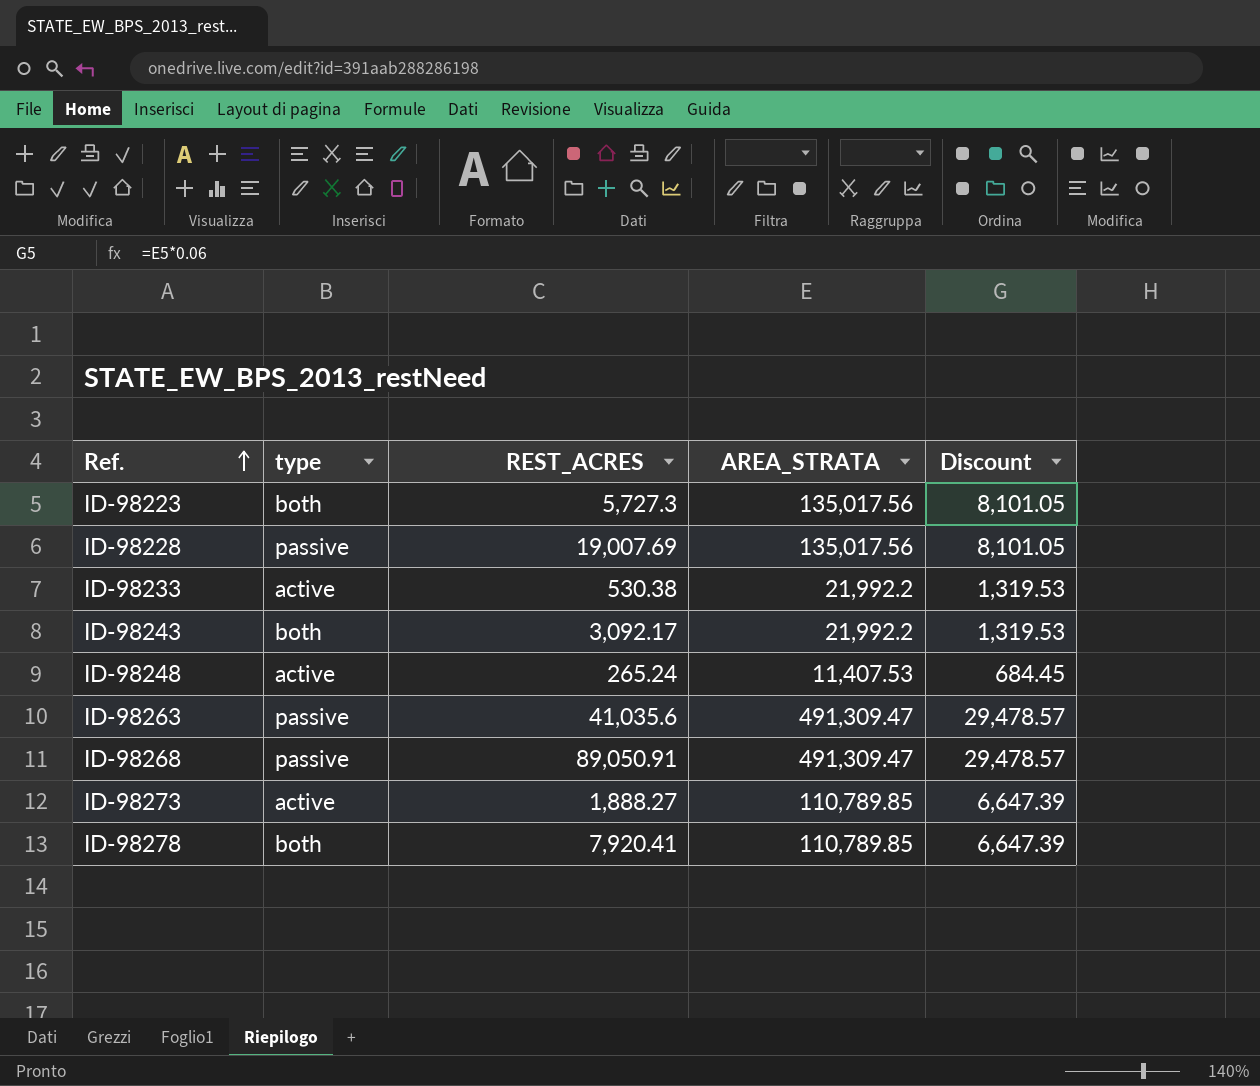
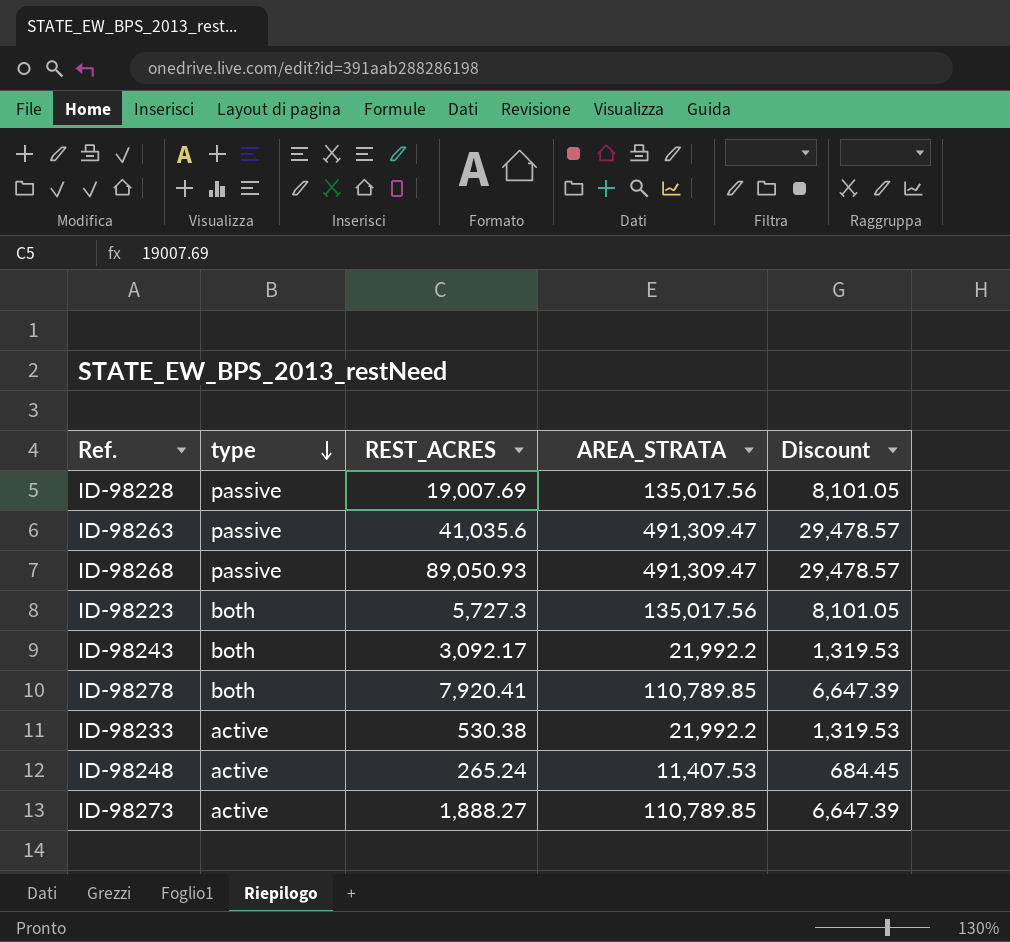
row order: Ref. ascending -> type descending
ID-98268 | REST_ACRES: 89,050.91 -> 89,050.93

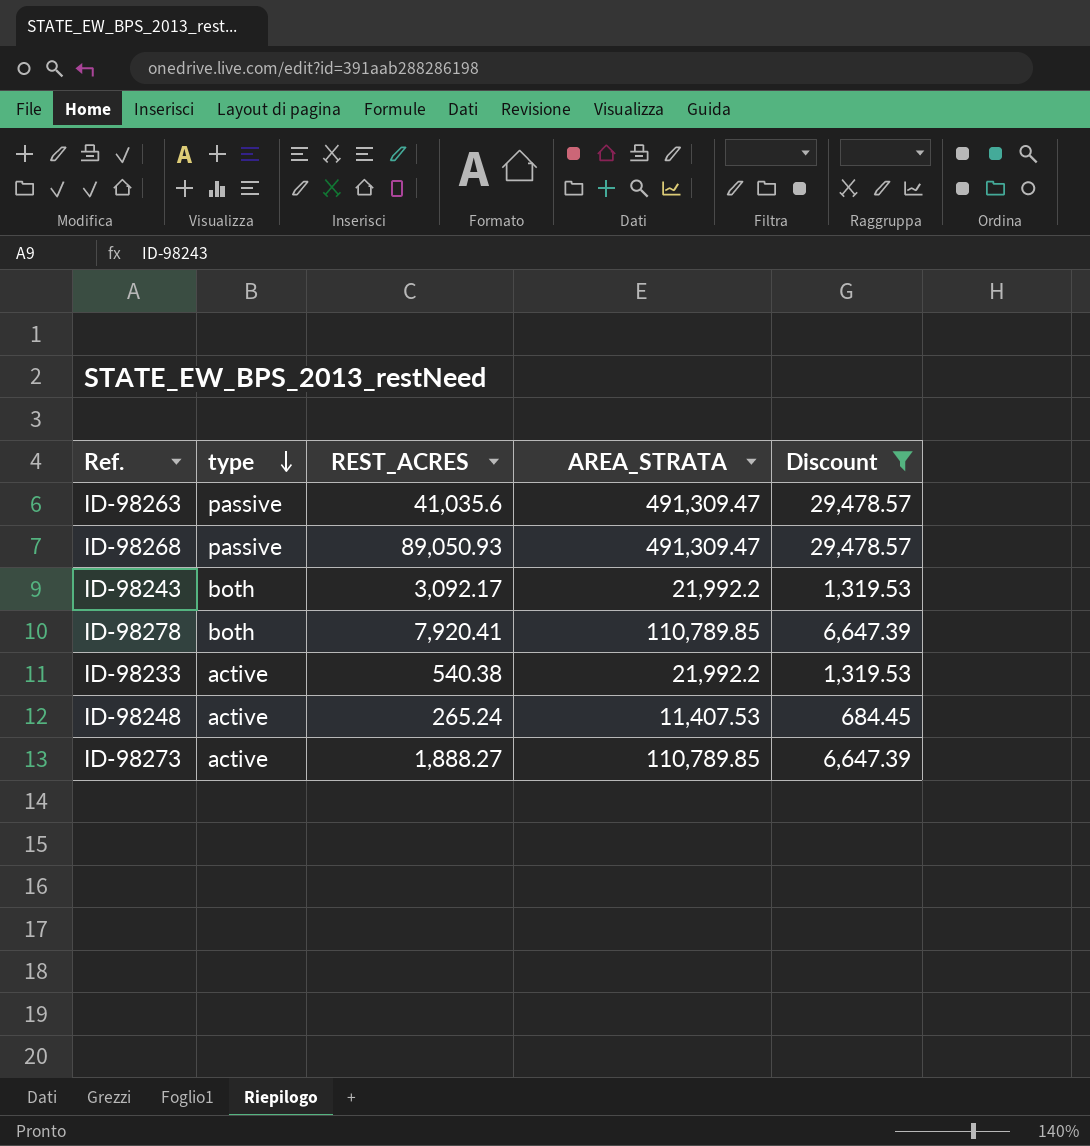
filter: none -> Discount != 8,101.05
ID-98233 | REST_ACRES: 530.38 -> 540.38

